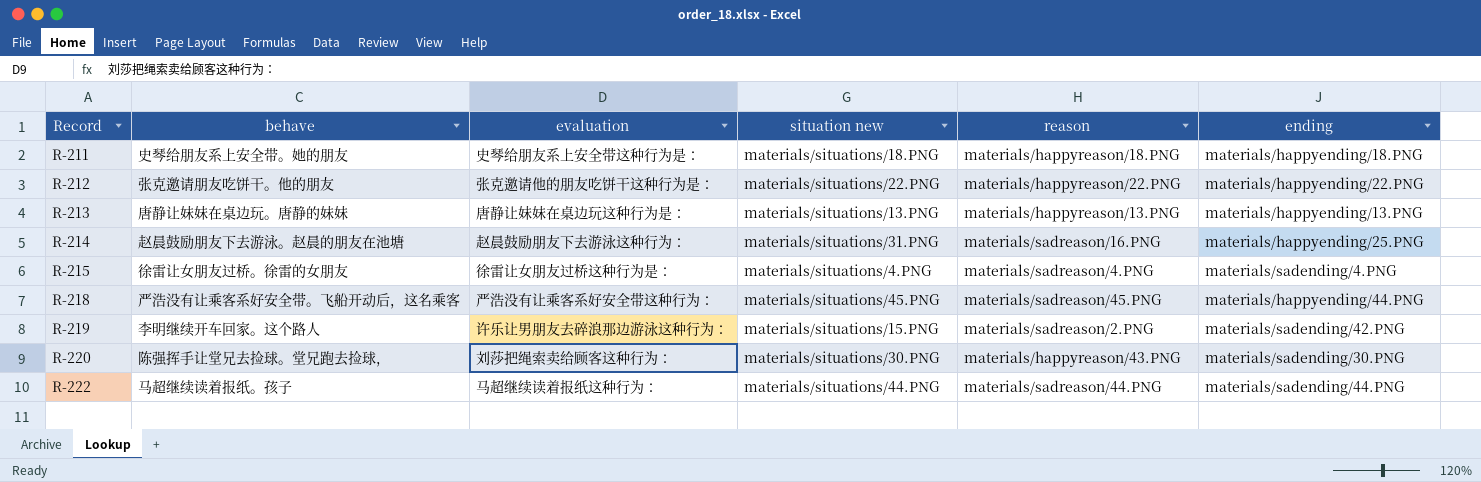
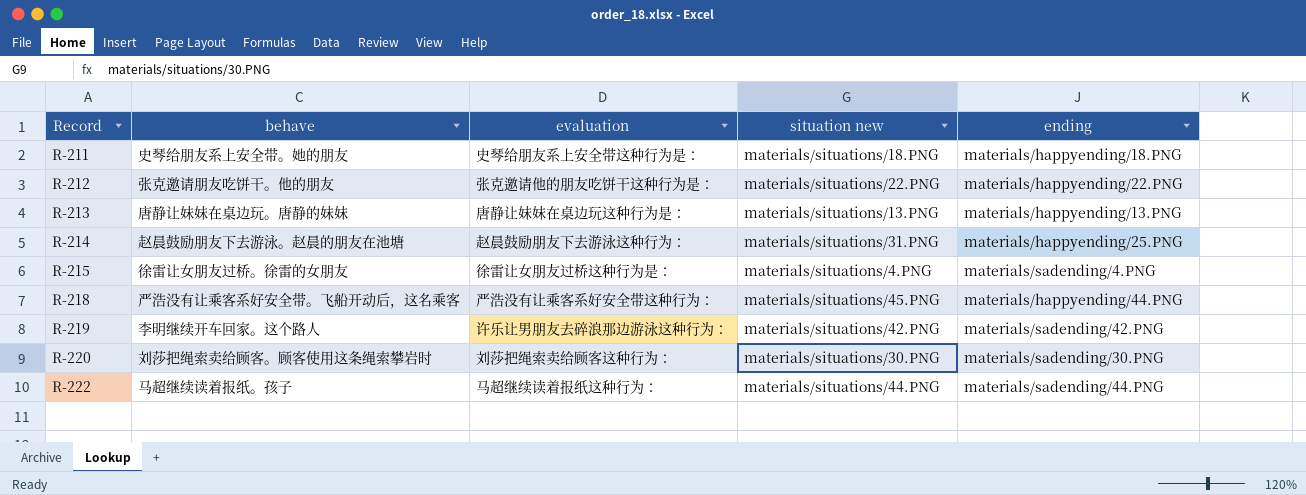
column reason | position: 5 -> none
R-219 | situation new: materials/situations/15.PNG -> materials/situations/42.PNG
R-220 | behave: 陈强挥手让堂兄去捡球。堂兄跑去捡球， -> 刘莎把绳索卖给顾客。顾客使用这条绳索攀岩时

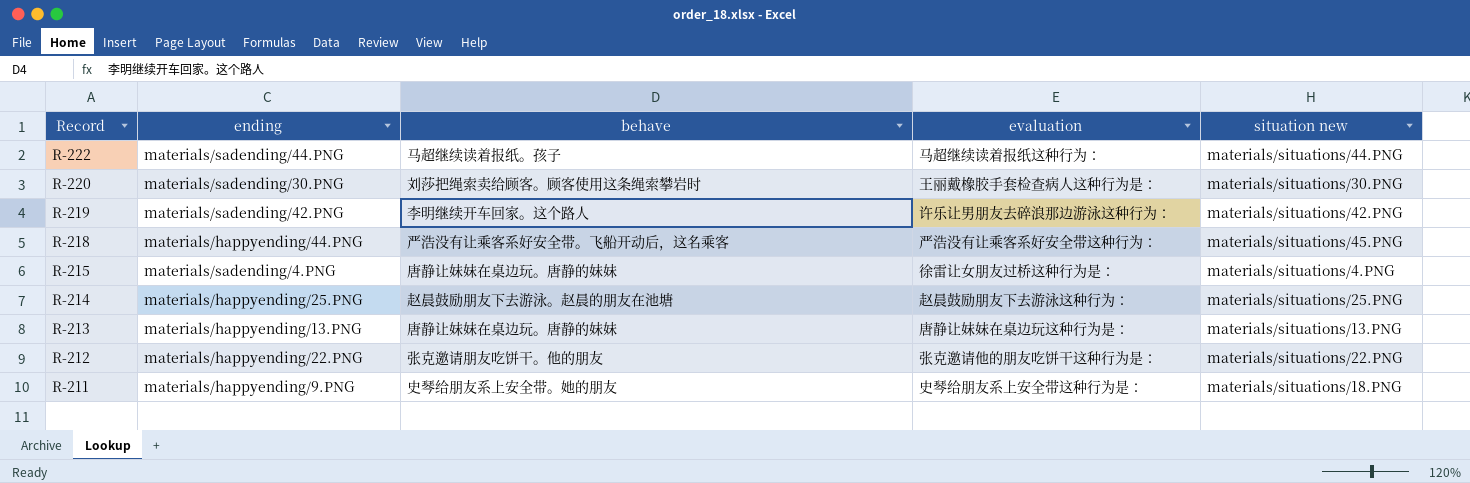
row order: Record ascending -> Record descending
column ending | position: 5 -> 2
R-220 | evaluation: 刘莎把绳索卖给顾客这种行为： -> 王丽戴橡胶手套检查病人这种行为是：
R-215 | behave: 徐雷让女朋友过桥。徐雷的女朋友 -> 唐静让妹妹在桌边玩。唐静的妹妹
R-214 | situation new: materials/situations/31.PNG -> materials/situations/25.PNG
R-211 | ending: materials/happyending/18.PNG -> materials/happyending/9.PNG

